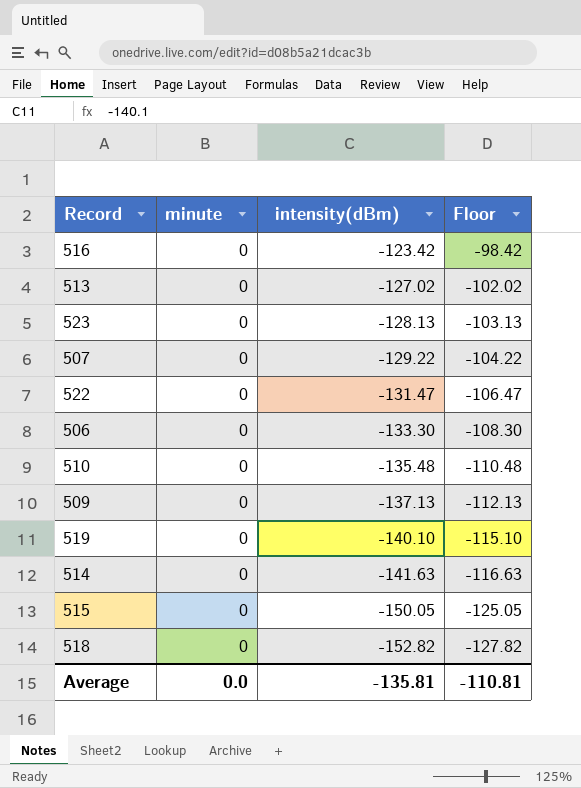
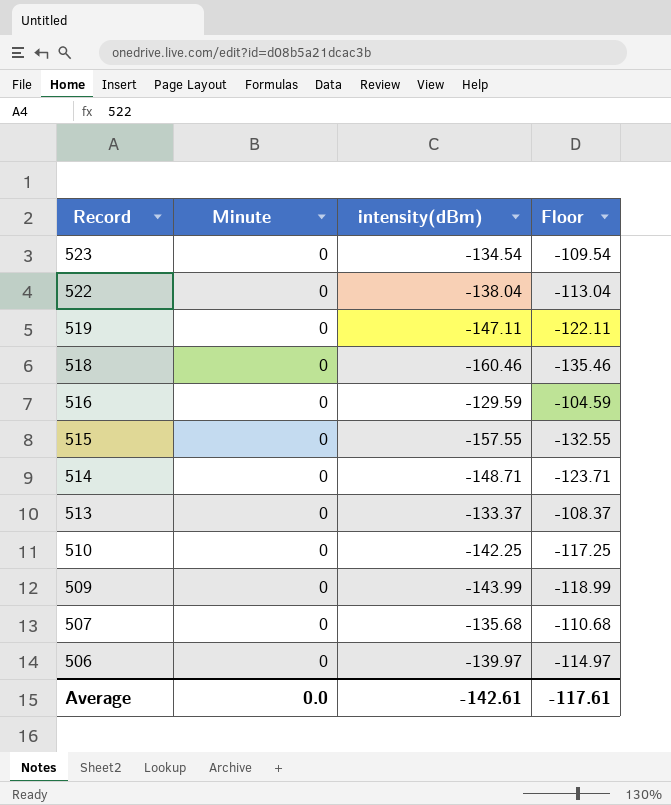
row order: intensity(dBm) descending -> Record descending
column name: minute -> Minute
523 | intensity(dBm): -128.13 -> -134.54
523 | Floor: -103.13 -> -109.54
522 | intensity(dBm): -131.47 -> -138.04
522 | Floor: -106.47 -> -113.04
519 | intensity(dBm): -140.10 -> -147.11
519 | Floor: -115.10 -> -122.11
518 | intensity(dBm): -152.82 -> -160.46
518 | Floor: -127.82 -> -135.46
516 | intensity(dBm): -123.42 -> -129.59
516 | Floor: -98.42 -> -104.59
515 | intensity(dBm): -150.05 -> -157.55
515 | Floor: -125.05 -> -132.55
514 | intensity(dBm): -141.63 -> -148.71
514 | Floor: -116.63 -> -123.71
513 | intensity(dBm): -127.02 -> -133.37
513 | Floor: -102.02 -> -108.37
510 | intensity(dBm): -135.48 -> -142.25
510 | Floor: -110.48 -> -117.25
509 | intensity(dBm): -137.13 -> -143.99
509 | Floor: -112.13 -> -118.99
507 | intensity(dBm): -129.22 -> -135.68
507 | Floor: -104.22 -> -110.68
506 | intensity(dBm): -133.30 -> -139.97
506 | Floor: -108.30 -> -114.97
Average | intensity(dBm): -135.81 -> -142.61
Average | Floor: -110.81 -> -117.61

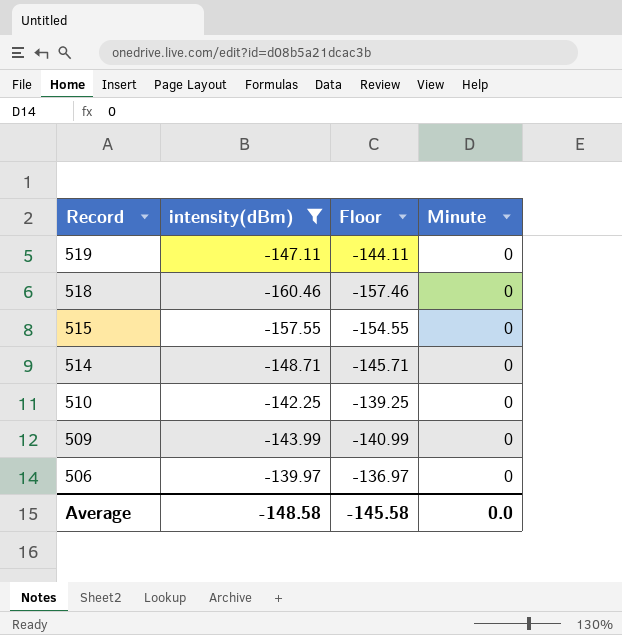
filter: none -> intensity(dBm) <= -139.97
column Floor | formula: [intensity(dBm)] + 25 -> [intensity(dBm)] + 3
column Minute | position: 2 -> 4
Average | intensity(dBm): -142.61 -> -148.58
Average | Floor: -117.61 -> -145.58

